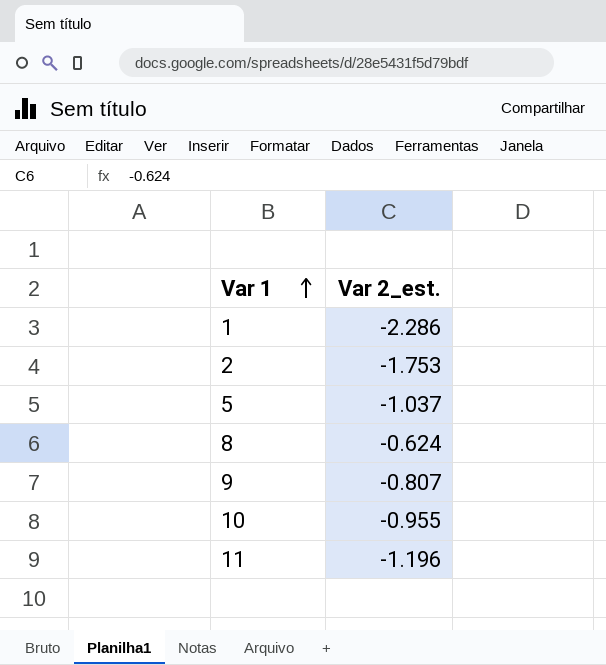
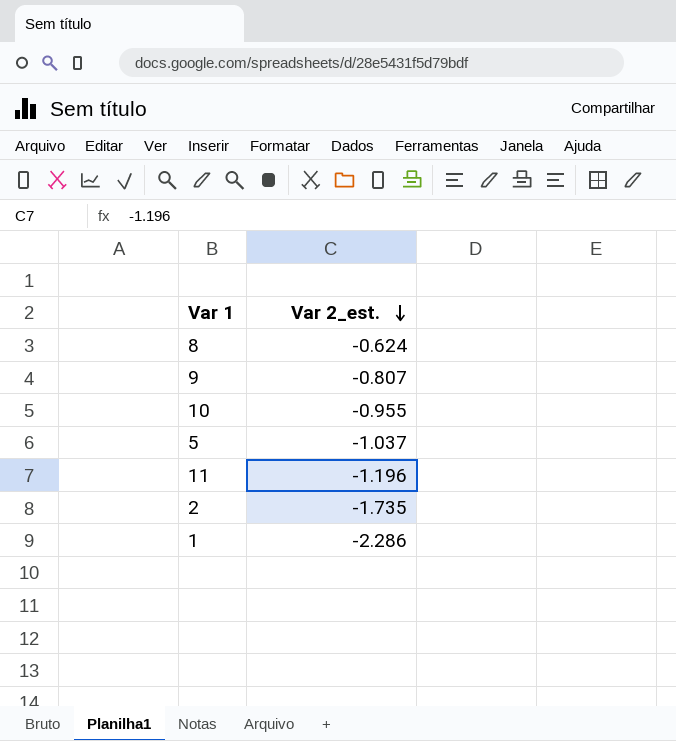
row order: Var 1 ascending -> Var 2_est. descending
2 | Var 2_est.: -1.753 -> -1.735

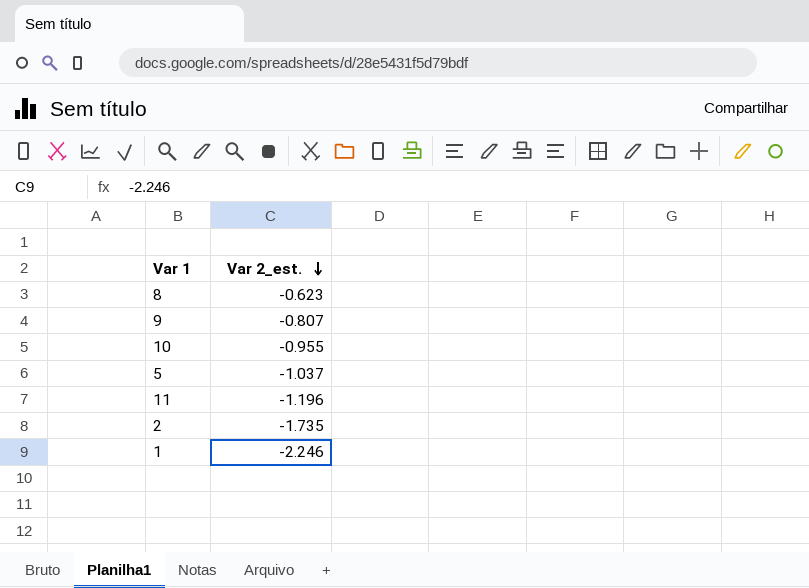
8 | Var 2_est.: -0.624 -> -0.623
1 | Var 2_est.: -2.286 -> -2.246

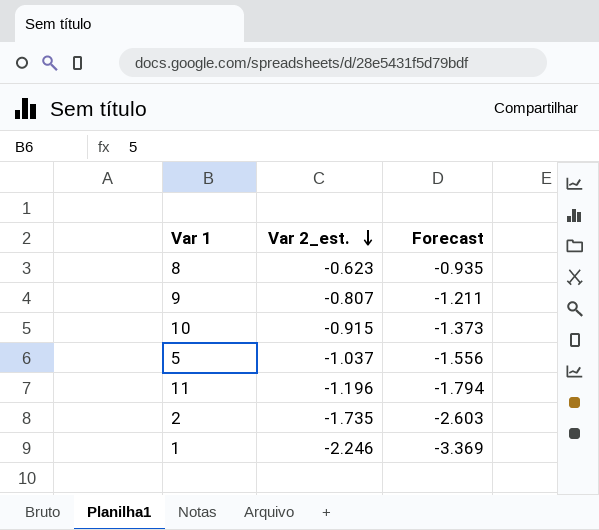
column Forecast | formula: none -> [Var 2_est.] * 1.5
10 | Var 2_est.: -0.955 -> -0.915

